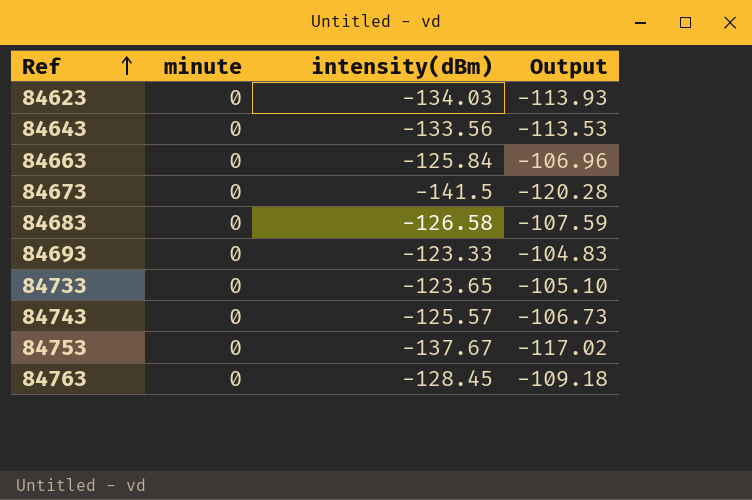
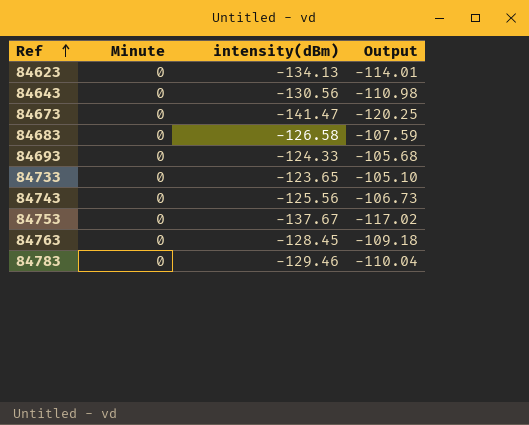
column name: minute -> Minute
row 84663: 0 | -125.84 | -106.96 -> none
84623 | intensity(dBm): -134.03 -> -134.13
84623 | Output: -113.93 -> -114.01
84643 | intensity(dBm): -133.56 -> -130.56
84643 | Output: -113.53 -> -110.98
84673 | intensity(dBm): -141.5 -> -141.47
84673 | Output: -120.28 -> -120.25
84693 | intensity(dBm): -123.33 -> -124.33
84693 | Output: -104.83 -> -105.68
84743 | intensity(dBm): -125.57 -> -125.56
row 84783: none -> 0 | -129.46 | -110.04

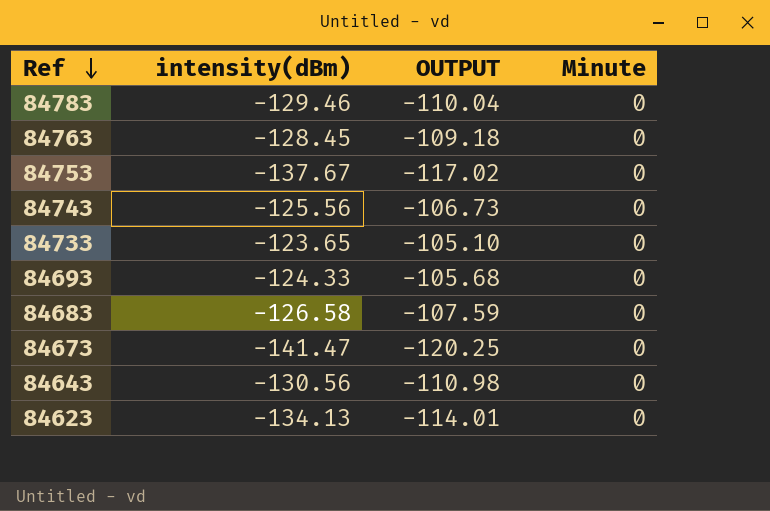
row order: Ref ascending -> Ref descending
column name: Output -> OUTPUT
column Minute | position: 2 -> 4

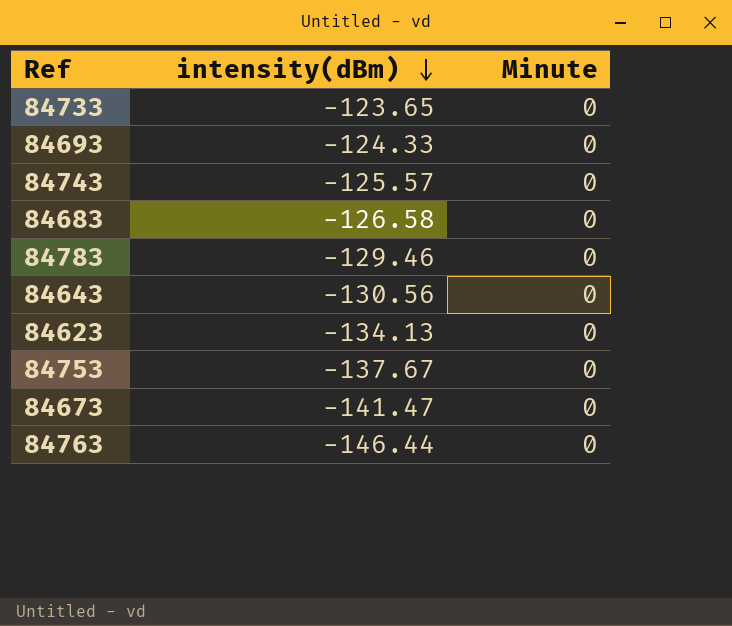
row order: Ref descending -> intensity(dBm) descending
column OUTPUT | formula: [intensity(dBm)] * 0.85 -> none
84743 | intensity(dBm): -125.56 -> -125.57
84763 | intensity(dBm): -128.45 -> -146.44

